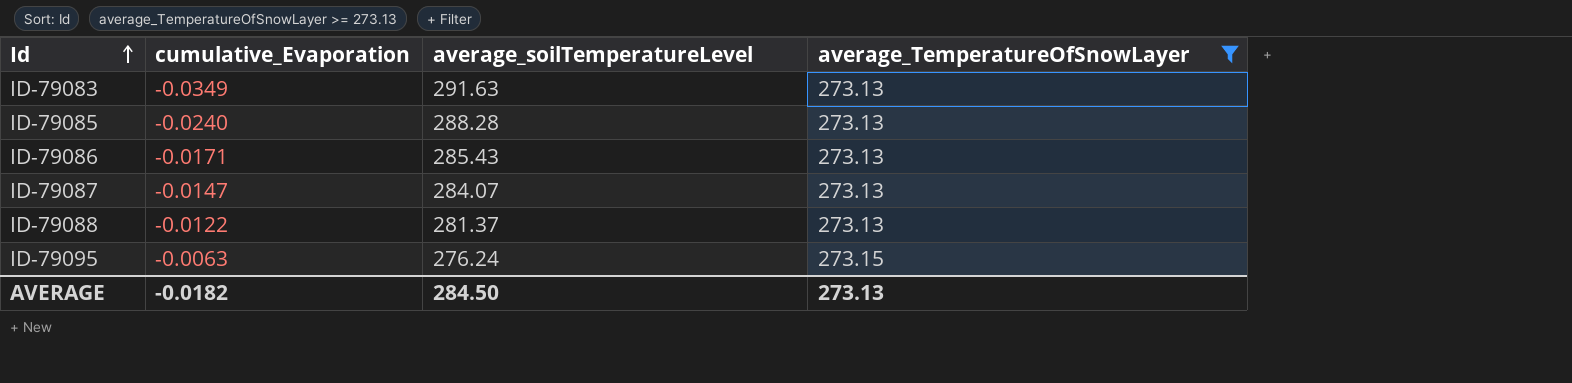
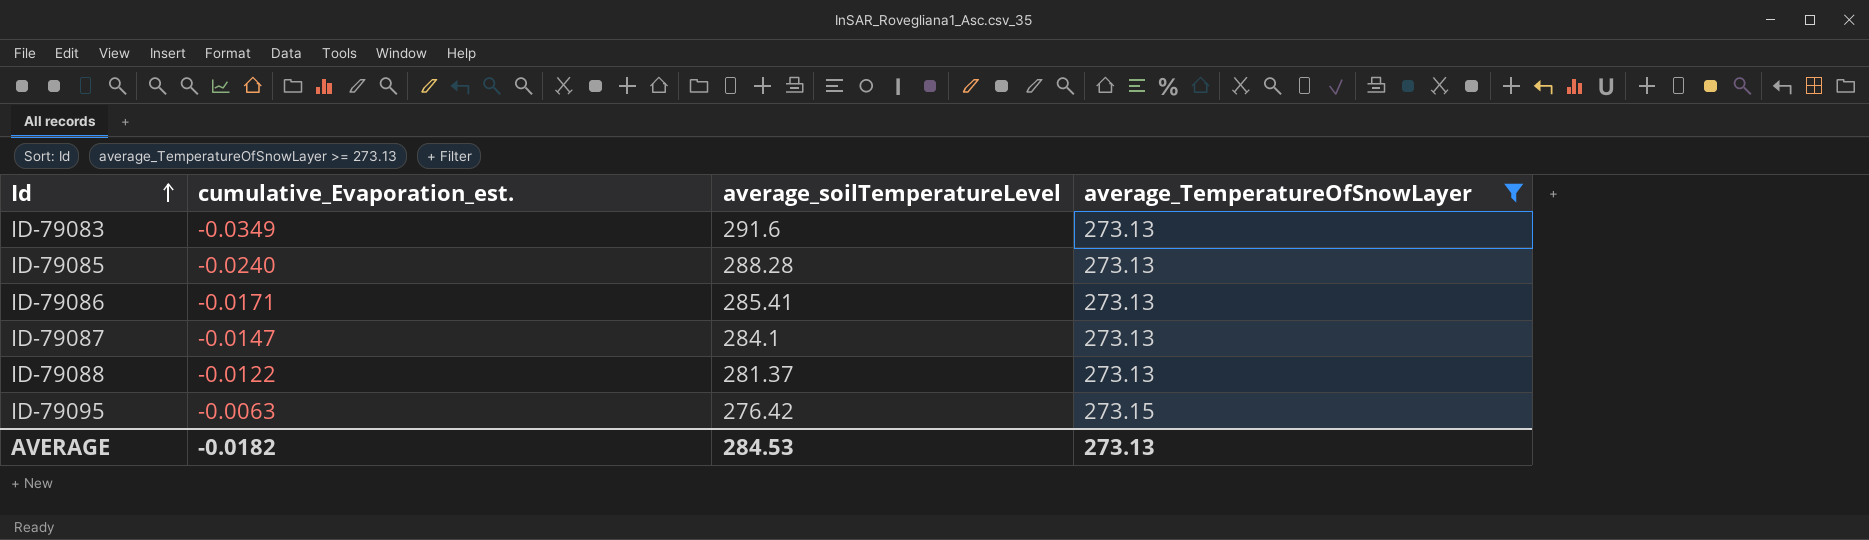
column name: cumulative_Evaporation -> cumulative_Evaporation_est.
ID-79083 | average_soilTemperatureLevel: 291.63 -> 291.6
ID-79086 | average_soilTemperatureLevel: 285.43 -> 285.41
ID-79087 | average_soilTemperatureLevel: 284.07 -> 284.1
ID-79095 | average_soilTemperatureLevel: 276.24 -> 276.42
AVERAGE | average_soilTemperatureLevel: 284.50 -> 284.53

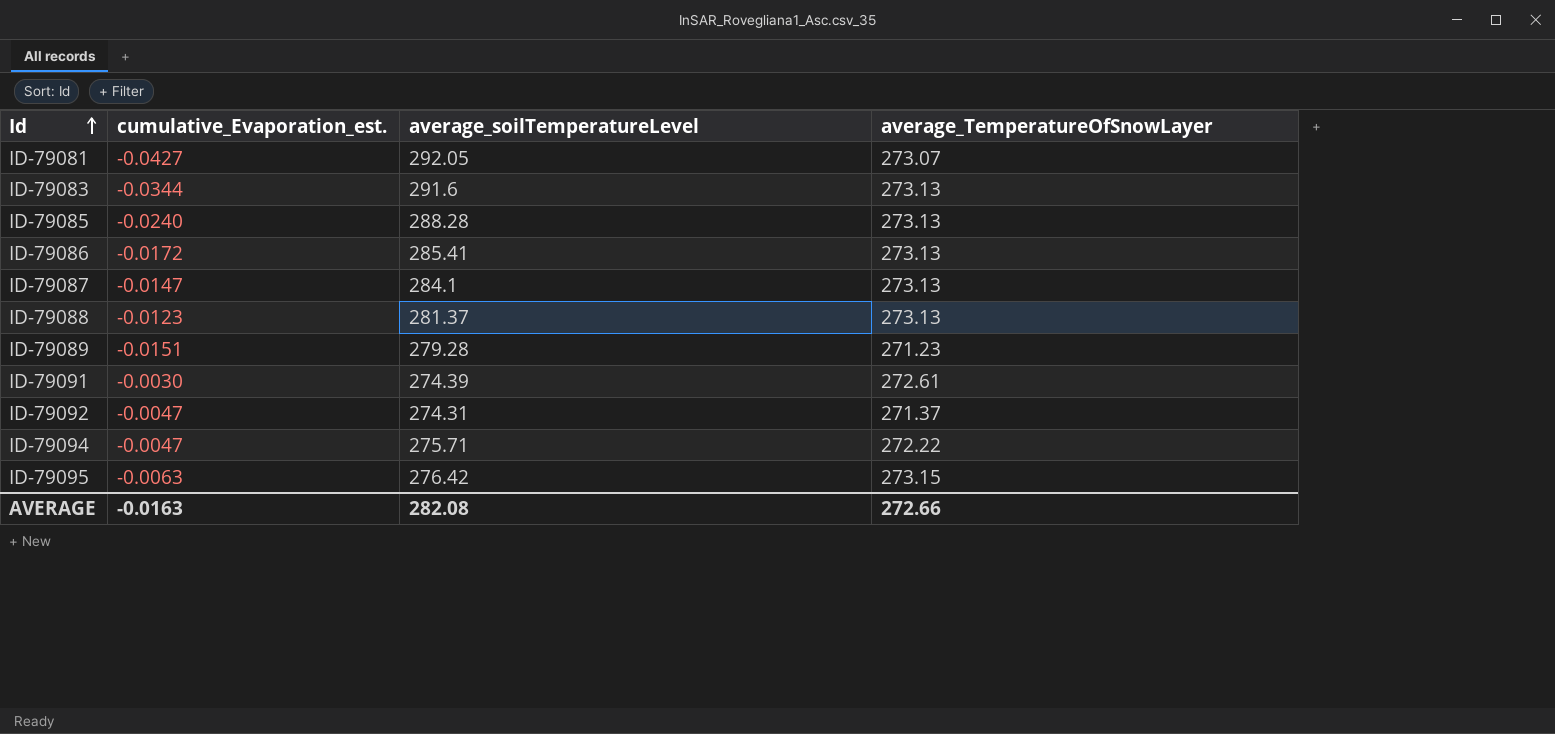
filter: average_TemperatureOfSnowLayer >= 273.13 -> none
ID-79083 | cumulative_Evaporation_est.: -0.0349 -> -0.0344
ID-79086 | cumulative_Evaporation_est.: -0.0171 -> -0.0172
ID-79088 | cumulative_Evaporation_est.: -0.0122 -> -0.0123
AVERAGE | cumulative_Evaporation_est.: -0.0182 -> -0.0163
AVERAGE | average_soilTemperatureLevel: 284.53 -> 282.08
AVERAGE | average_TemperatureOfSnowLayer: 273.13 -> 272.66

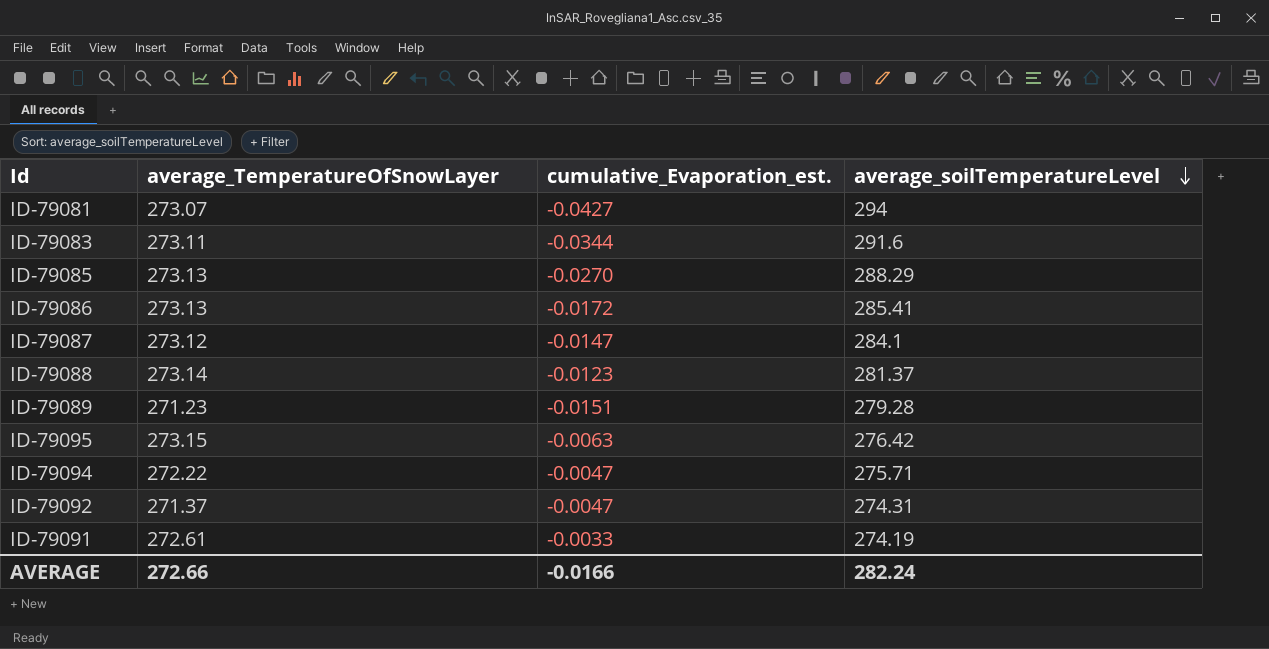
row order: Id ascending -> average_soilTemperatureLevel descending
column average_TemperatureOfSnowLayer | position: 4 -> 2
ID-79081 | average_soilTemperatureLevel: 292.05 -> 294
ID-79083 | average_TemperatureOfSnowLayer: 273.13 -> 273.11
ID-79085 | cumulative_Evaporation_est.: -0.0240 -> -0.0270
ID-79085 | average_soilTemperatureLevel: 288.28 -> 288.29
ID-79087 | average_TemperatureOfSnowLayer: 273.13 -> 273.12
ID-79088 | average_TemperatureOfSnowLayer: 273.13 -> 273.14
ID-79091 | cumulative_Evaporation_est.: -0.0030 -> -0.0033
ID-79091 | average_soilTemperatureLevel: 274.39 -> 274.19
AVERAGE | cumulative_Evaporation_est.: -0.0163 -> -0.0166
AVERAGE | average_soilTemperatureLevel: 282.08 -> 282.24

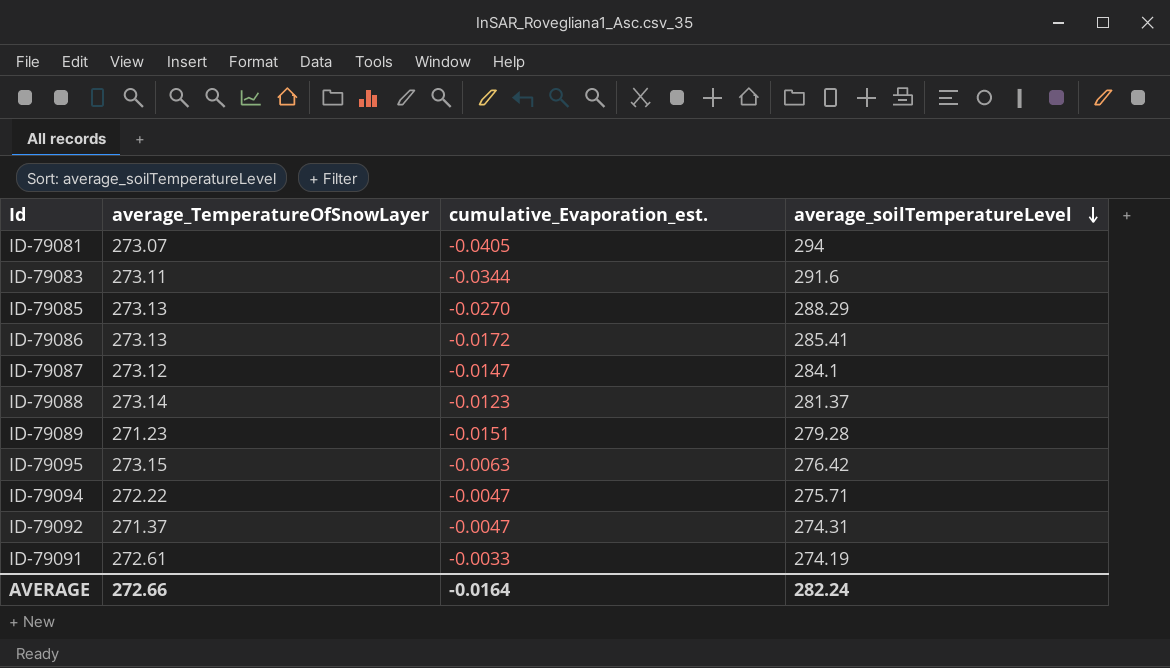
ID-79081 | cumulative_Evaporation_est.: -0.0427 -> -0.0405
AVERAGE | cumulative_Evaporation_est.: -0.0166 -> -0.0164

